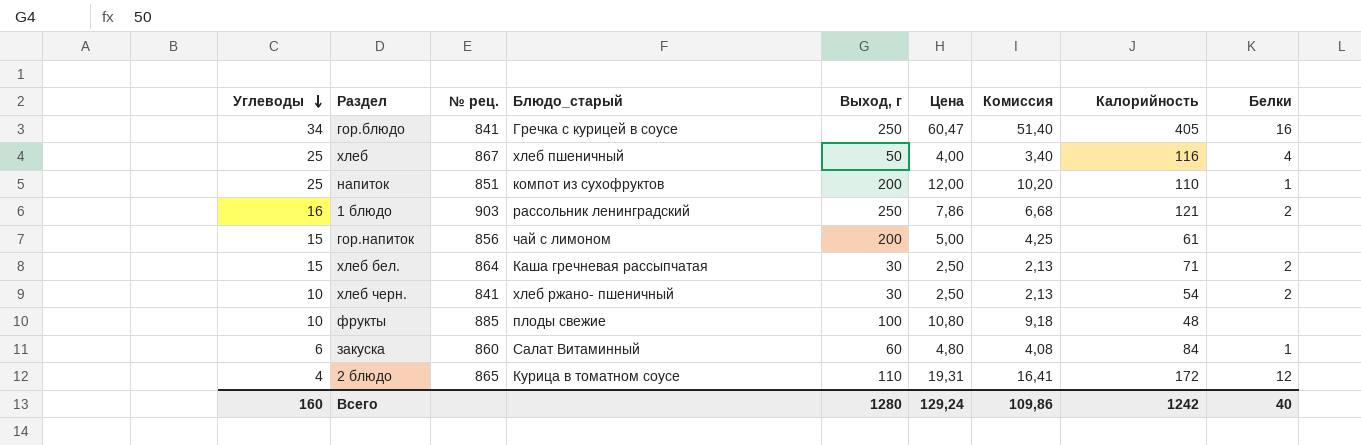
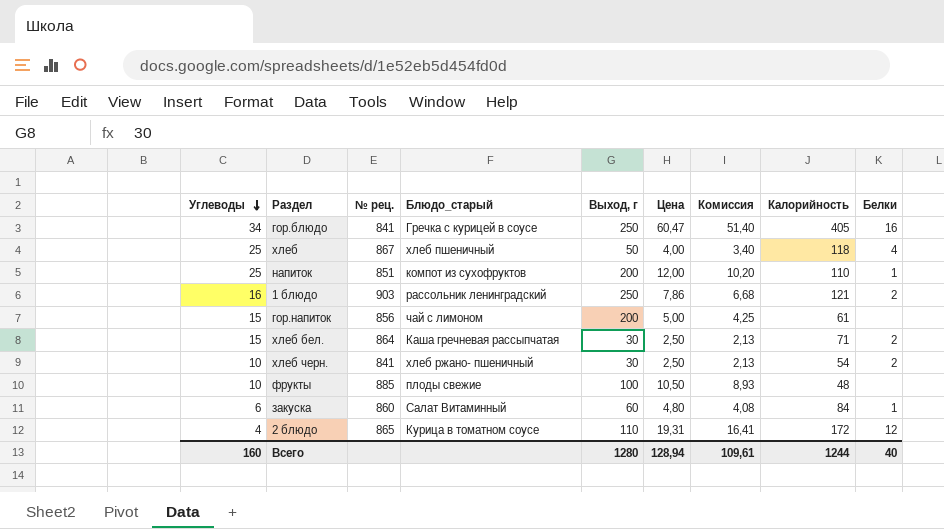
хлеб | Калорийность: 116 -> 118
фрукты | Цена: 10,80 -> 10,50
фрукты | Комиссия: 9,18 -> 8,93
Всего | Цена: 129,24 -> 128,94
Всего | Комиссия: 109,86 -> 109,61
Всего | Калорийность: 1242 -> 1244

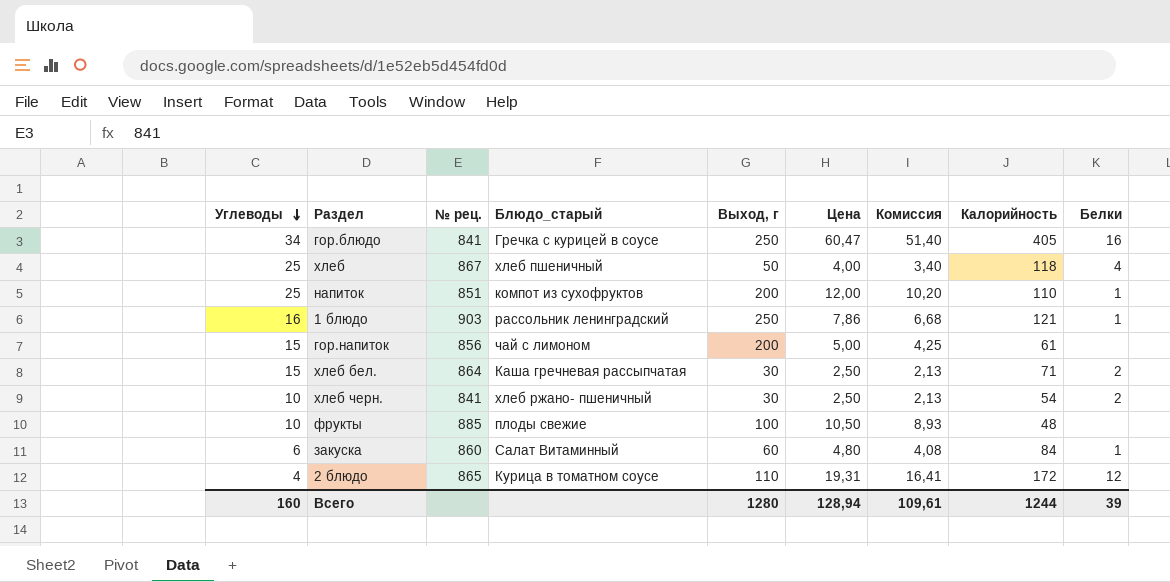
1 блюдо | Белки: 2 -> 1
Всего | Белки: 40 -> 39

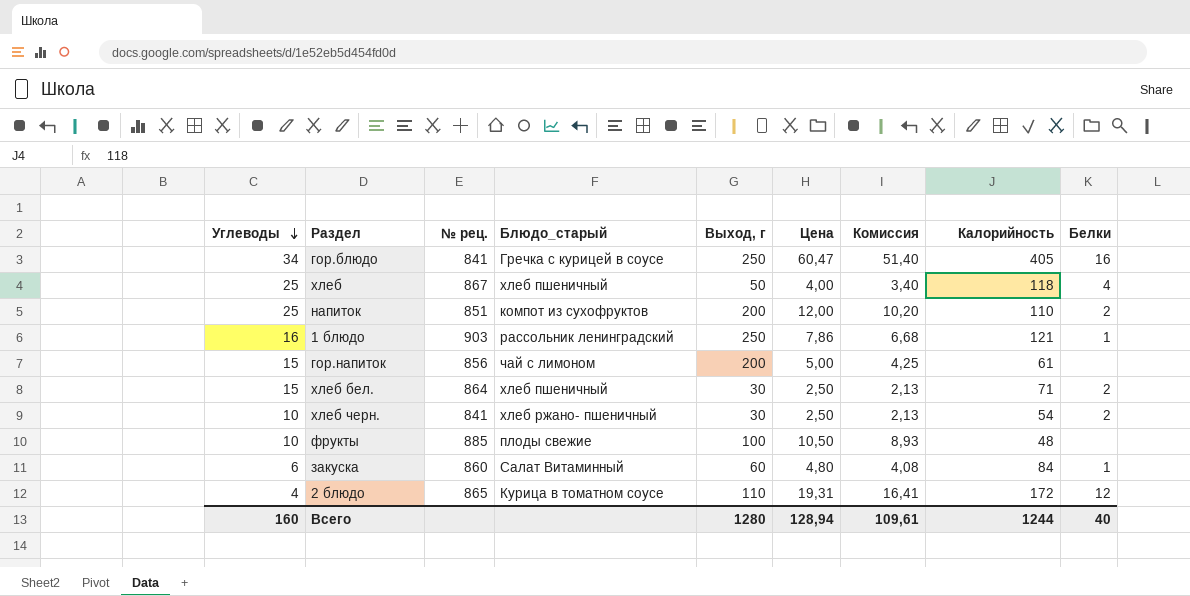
напиток | Белки: 1 -> 2
хлеб бел. | Блюдо_старый: Каша гречневая рассыпчатая -> хлеб пшеничный
Всего | Белки: 39 -> 40

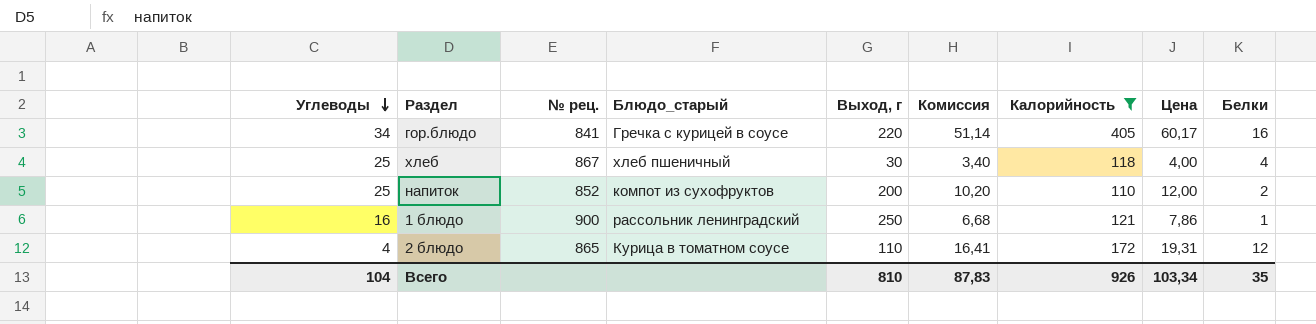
filter: none -> Калорийность >= 110
column Цена | position: 6 -> 8
гор.блюдо | Выход, г: 250 -> 220
гор.блюдо | Комиссия: 51,40 -> 51,14
гор.блюдо | Цена: 60,47 -> 60,17
хлеб | Выход, г: 50 -> 30
напиток | № рец.: 851 -> 852
1 блюдо | № рец.: 903 -> 900
Всего | Углеводы: 160 -> 104
Всего | Выход, г: 1280 -> 810
Всего | Комиссия: 109,61 -> 87,83
Всего | Калорийность: 1244 -> 926
Всего | Цена: 128,94 -> 103,34
Всего | Белки: 40 -> 35

